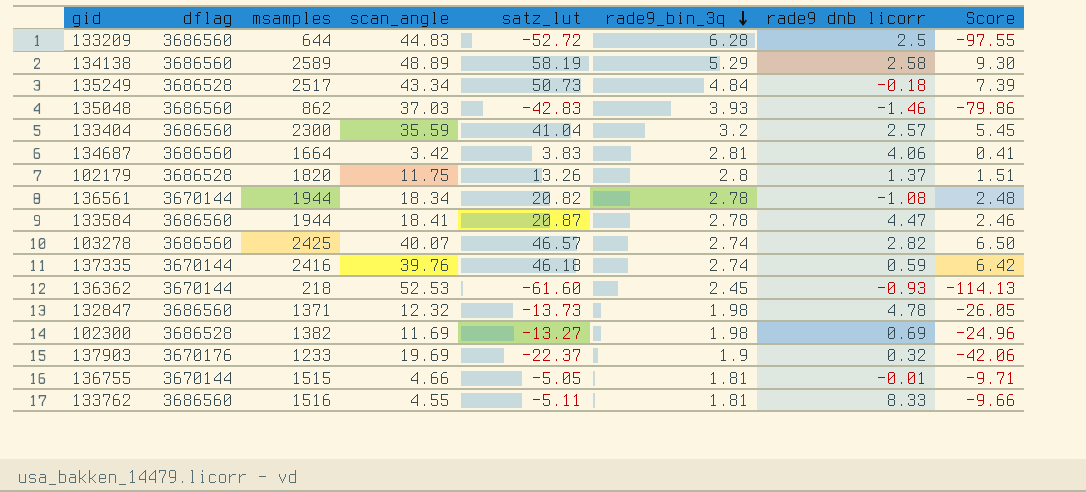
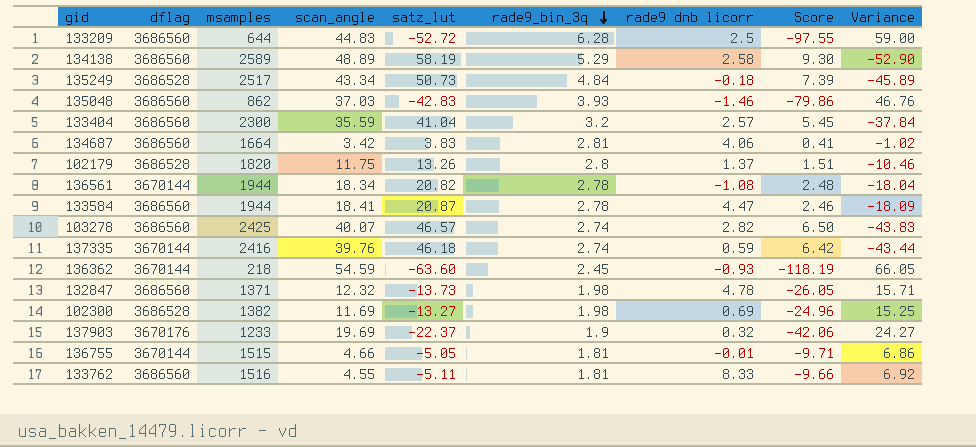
column Variance | formula: none -> [rade9_bin_3q] - [satz_lut]
136362 | scan_angle: 52.53 -> 54.59
136362 | satz_lut: -61.60 -> -63.60
136362 | Score: -114.13 -> -118.19

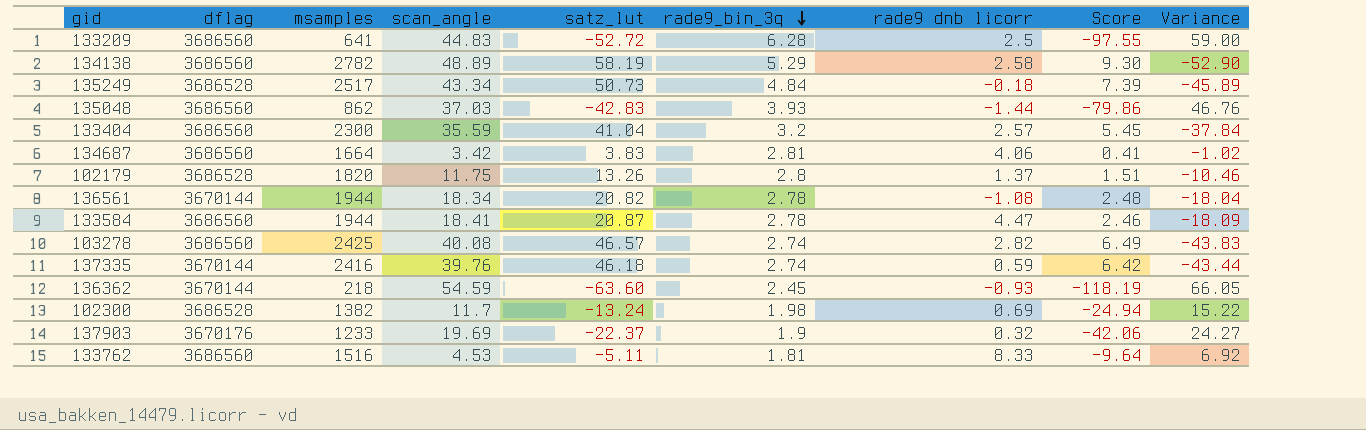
row 132847: 3686560 | 1371 | 12.32 | -13.73 | 1.98 | 4.78 | -26.05 | 15.71 -> none
row 136755: 3670144 | 1515 | 4.66 | -5.05 | 1.81 | -0.01 | -9.71 | 6.86 -> none
133209 | msamples: 644 -> 641
134138 | msamples: 2589 -> 2782
135048 | rade9 dnb licorr: -1.46 -> -1.44
103278 | scan_angle: 40.07 -> 40.08
103278 | Score: 6.50 -> 6.49
102300 | scan_angle: 11.69 -> 11.7
102300 | satz_lut: -13.27 -> -13.24
102300 | Score: -24.96 -> -24.94
102300 | Variance: 15.25 -> 15.22
133762 | scan_angle: 4.55 -> 4.53
133762 | Score: -9.66 -> -9.64

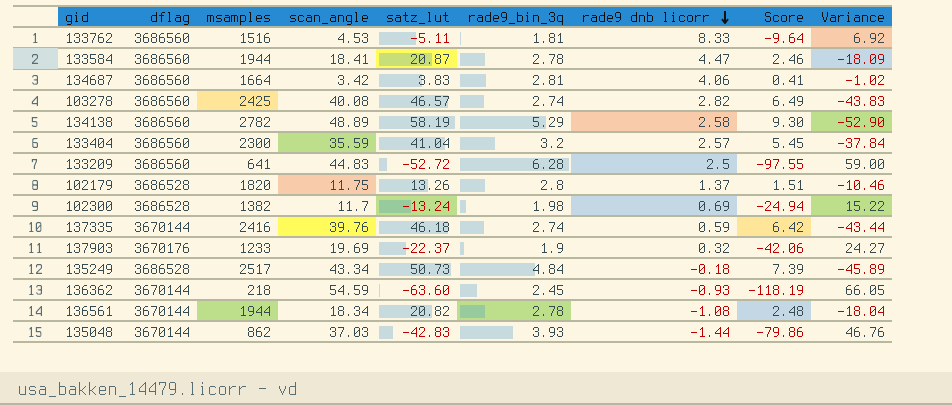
row order: rade9_bin_3q descending -> rade9 dnb licorr descending
135048 | dflag: 3686560 -> 3670144

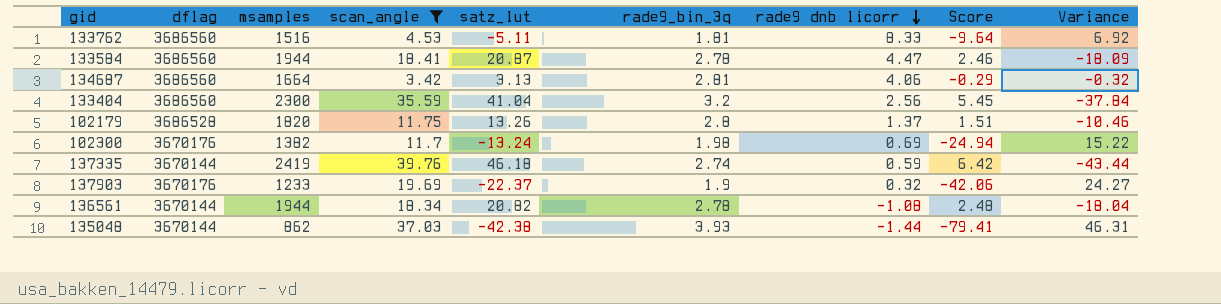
filter: none -> scan_angle <= 39.76
134687 | satz_lut: 3.83 -> 3.13
134687 | Score: 0.41 -> -0.29
134687 | Variance: -1.02 -> -0.32
133404 | rade9 dnb licorr: 2.57 -> 2.56
102300 | dflag: 3686528 -> 3670176
137335 | msamples: 2416 -> 2419
135048 | satz_lut: -42.83 -> -42.38
135048 | Score: -79.86 -> -79.41
135048 | Variance: 46.76 -> 46.31

